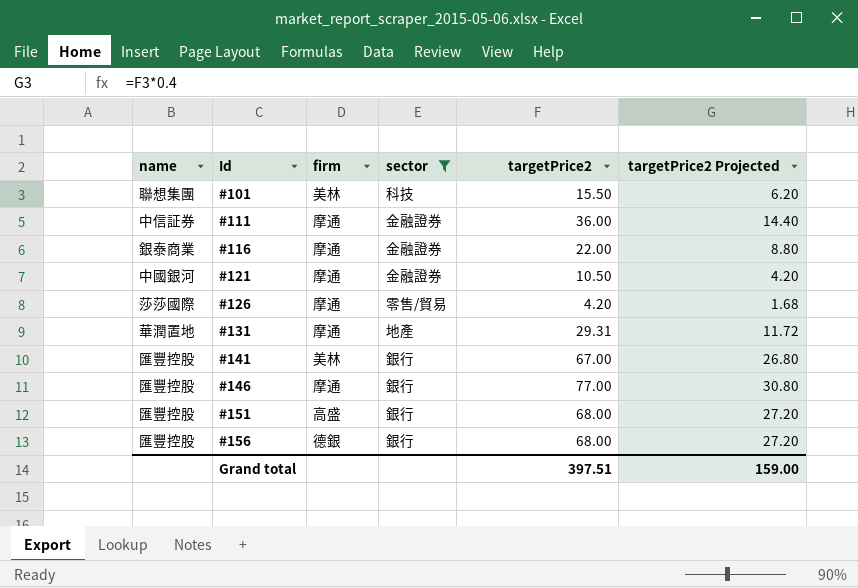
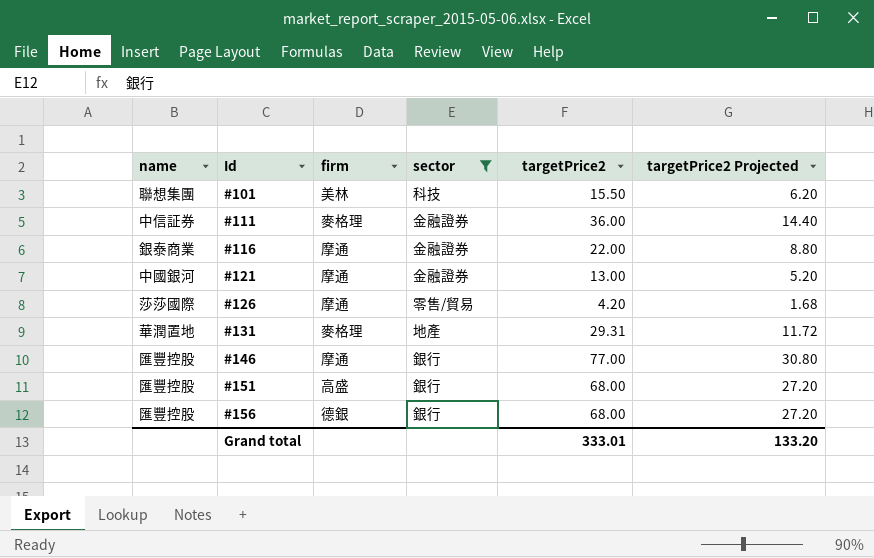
row #141: 匯豐控股 | 美林 | 銀行 | 67.00 | 26.80 -> none
#111 | firm: 摩通 -> 麥格理
#121 | targetPrice2: 10.50 -> 13.00
#121 | targetPrice2 Projected: 4.20 -> 5.20
#131 | firm: 摩通 -> 麥格理
Grand total | targetPrice2: 397.51 -> 333.01
Grand total | targetPrice2 Projected: 159.00 -> 133.20

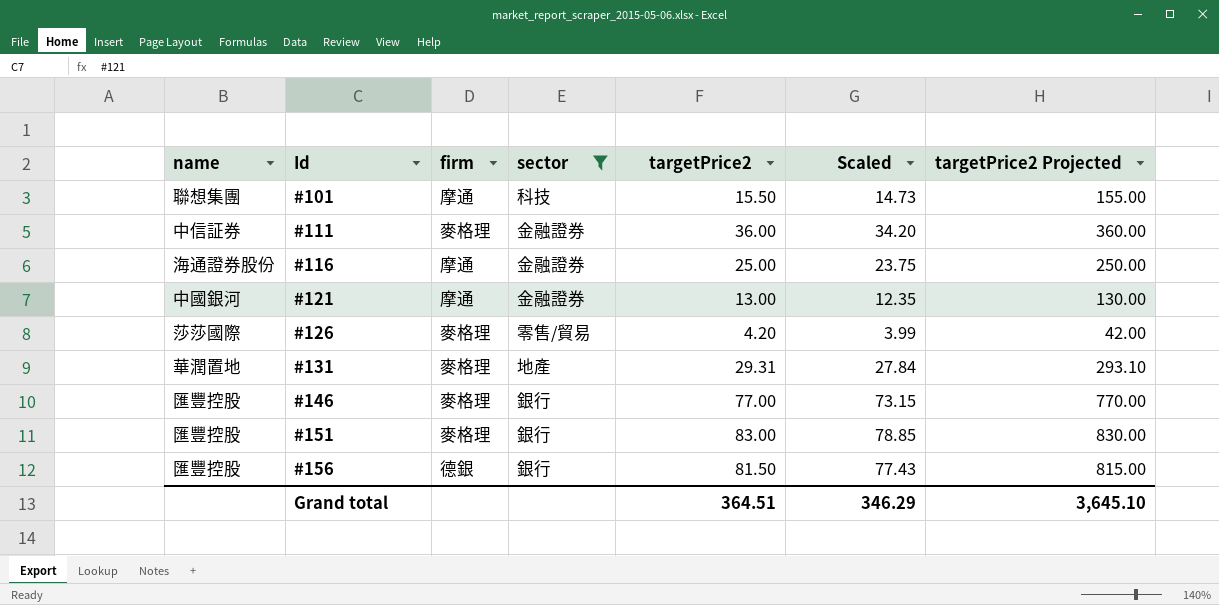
column Scaled | formula: none -> [targetPrice2] * 0.95
column targetPrice2 Projected | formula: [targetPrice2] * 0.4 -> [targetPrice2] * 10
#101 | firm: 美林 -> 摩通
#116 | name: 銀泰商業 -> 海通證券股份
#116 | targetPrice2: 22.00 -> 25.00
#126 | firm: 摩通 -> 麥格理
#146 | firm: 摩通 -> 麥格理
#151 | firm: 高盛 -> 麥格理
#151 | targetPrice2: 68.00 -> 83.00
#156 | targetPrice2: 68.00 -> 81.50
Grand total | targetPrice2: 333.01 -> 364.51
Grand total | targetPrice2 Projected: 133.20 -> 3,645.10

